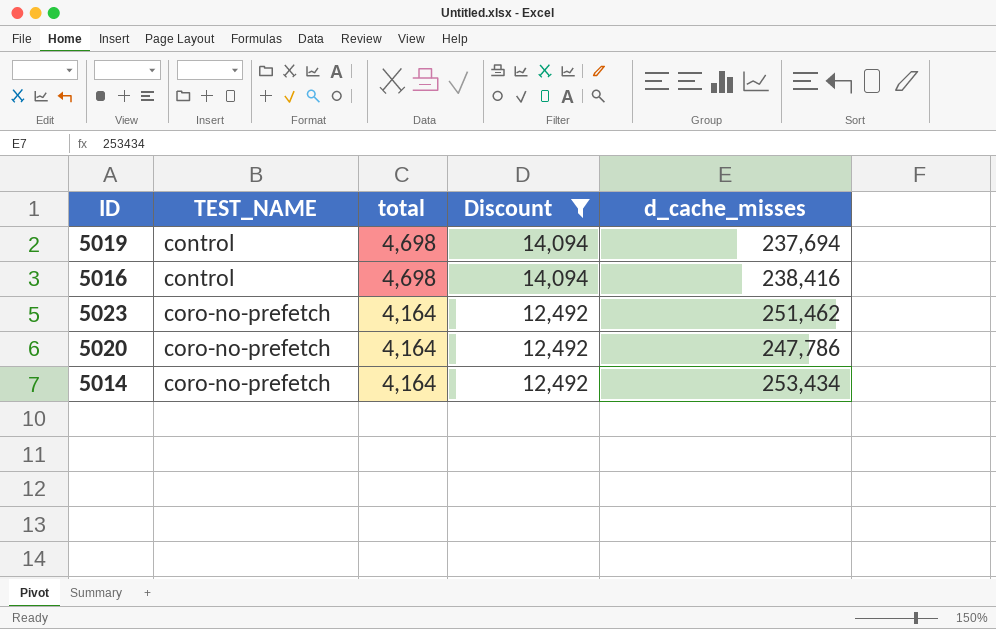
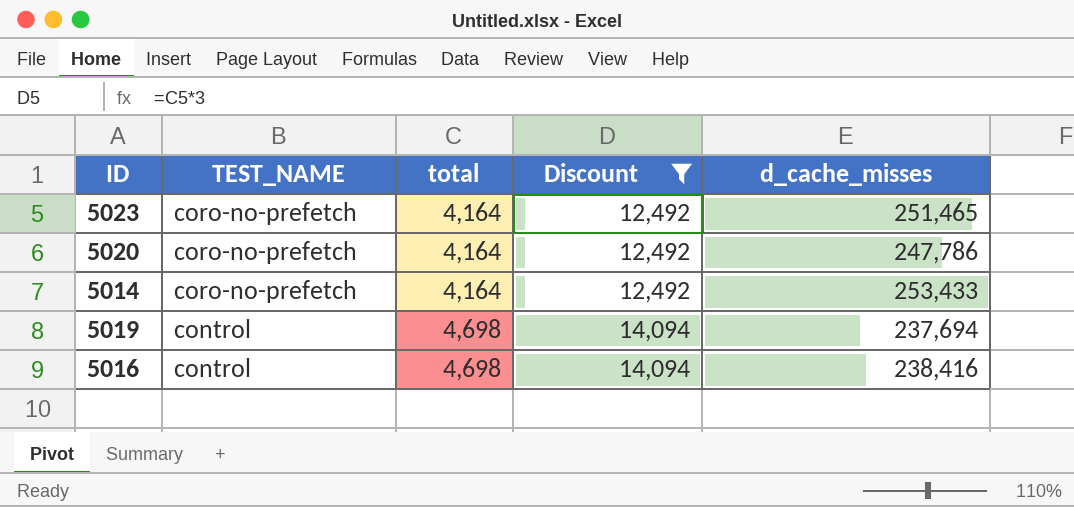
row order: TEST_NAME ascending -> TEST_NAME descending
5023 | d_cache_misses: 251,462 -> 251,465
5014 | d_cache_misses: 253,434 -> 253,433

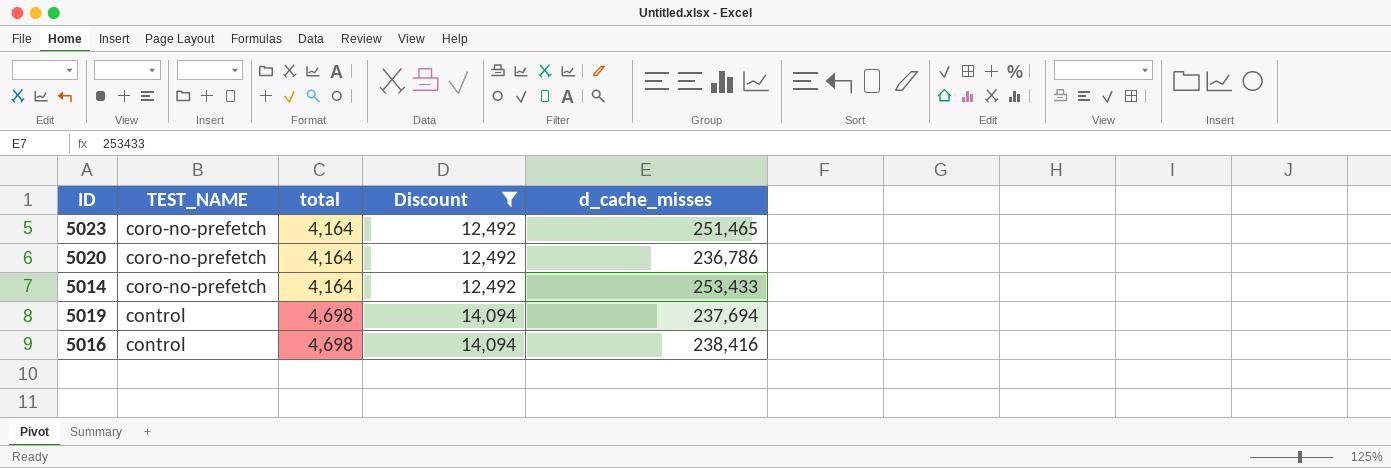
5020 | d_cache_misses: 247,786 -> 236,786

